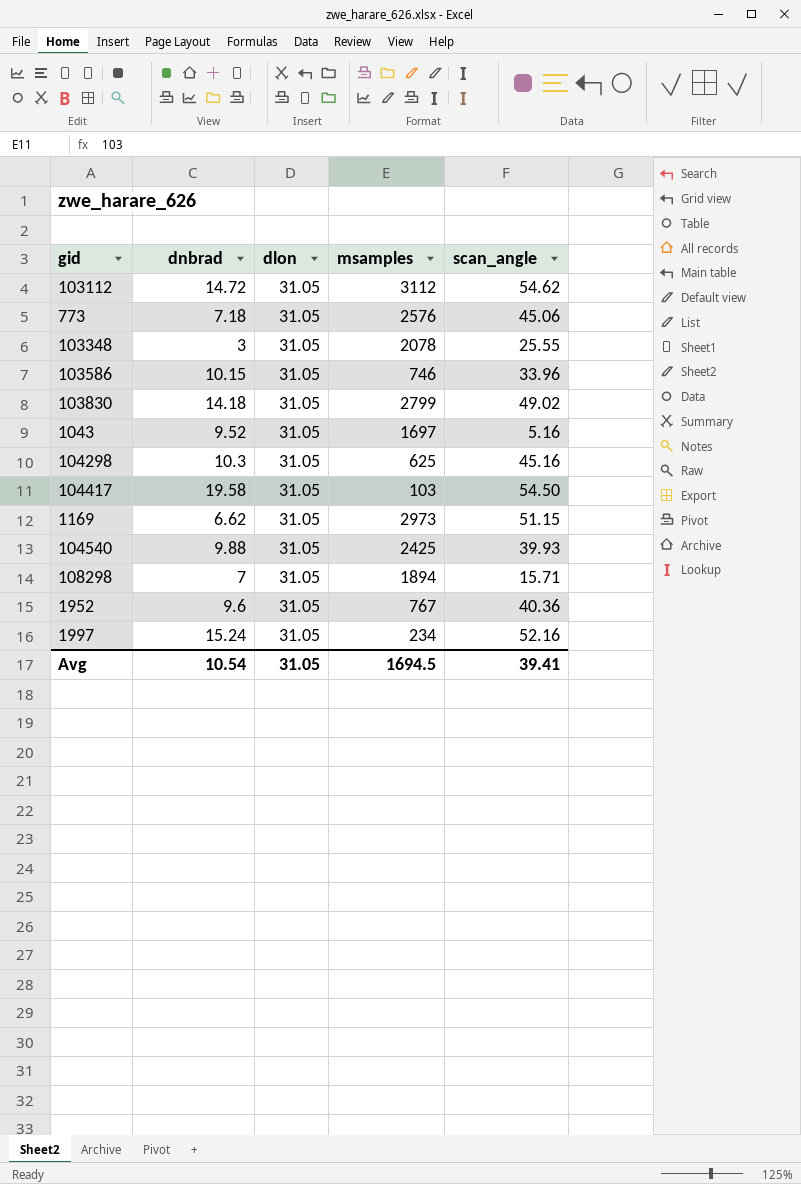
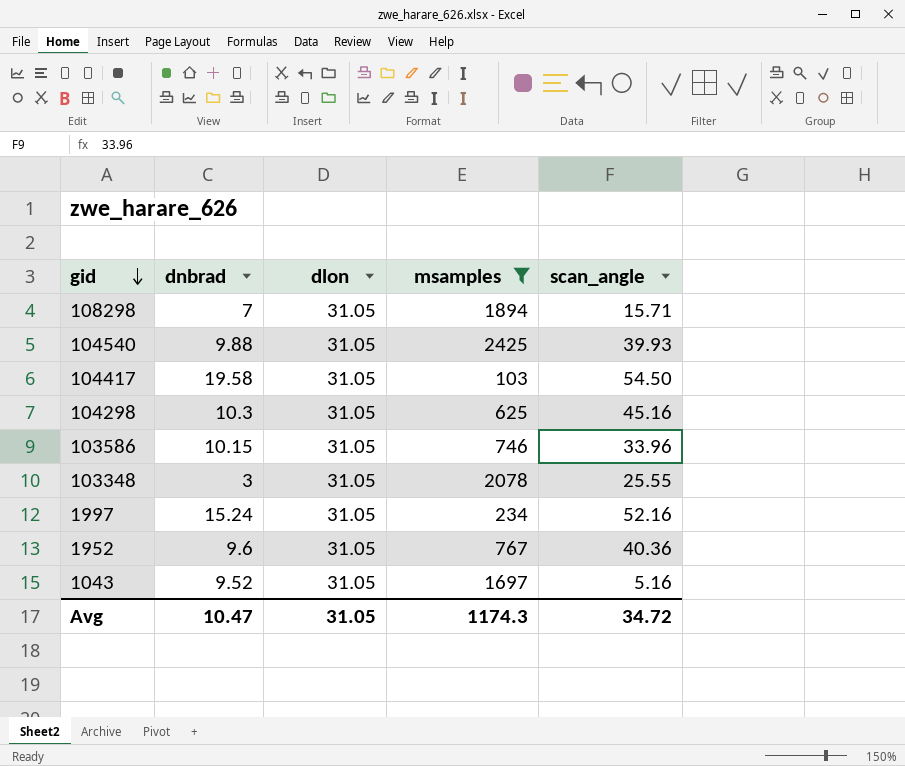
filter: none -> msamples <= 2425
row order: none -> gid descending
Avg | dnbrad: 10.54 -> 10.47
Avg | msamples: 1694.5 -> 1174.3
Avg | scan_angle: 39.41 -> 34.72

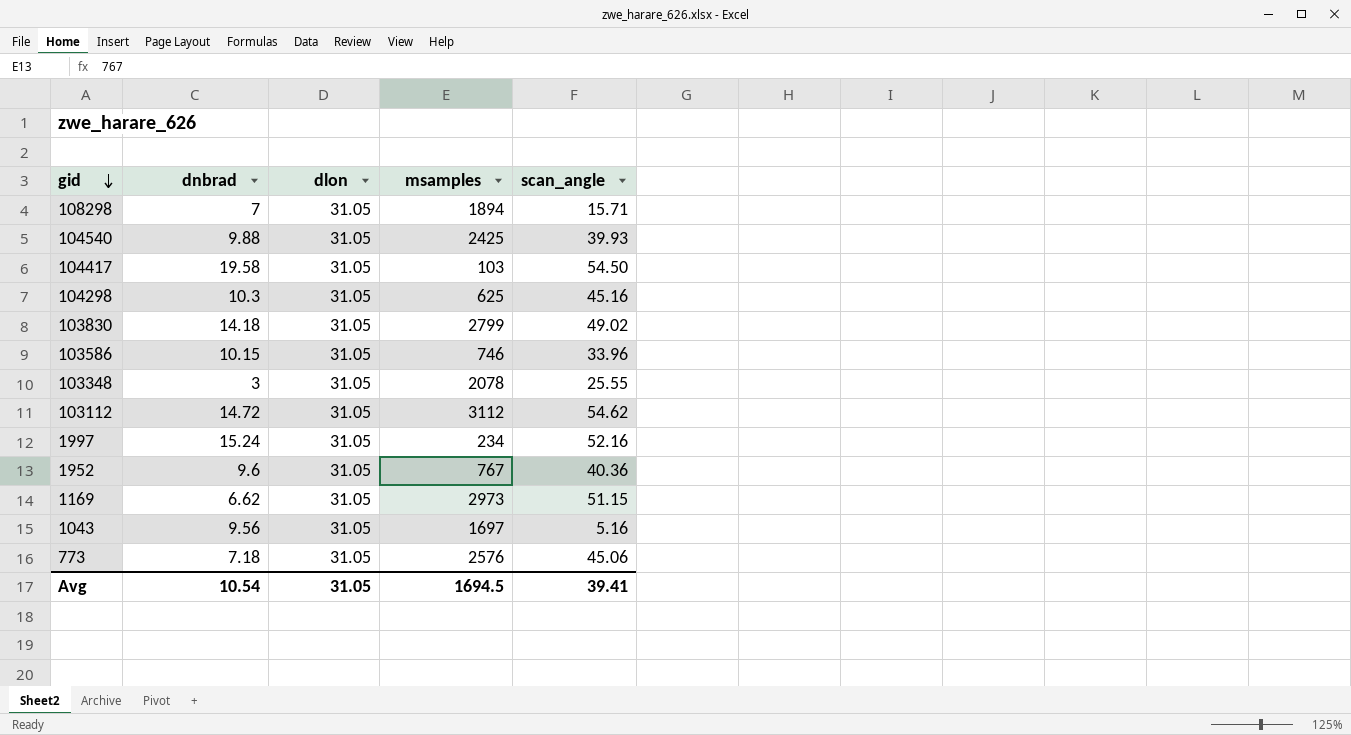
filter: msamples <= 2425 -> none
1043 | dnbrad: 9.52 -> 9.56
Avg | dnbrad: 10.47 -> 10.54
Avg | msamples: 1174.3 -> 1694.5
Avg | scan_angle: 34.72 -> 39.41

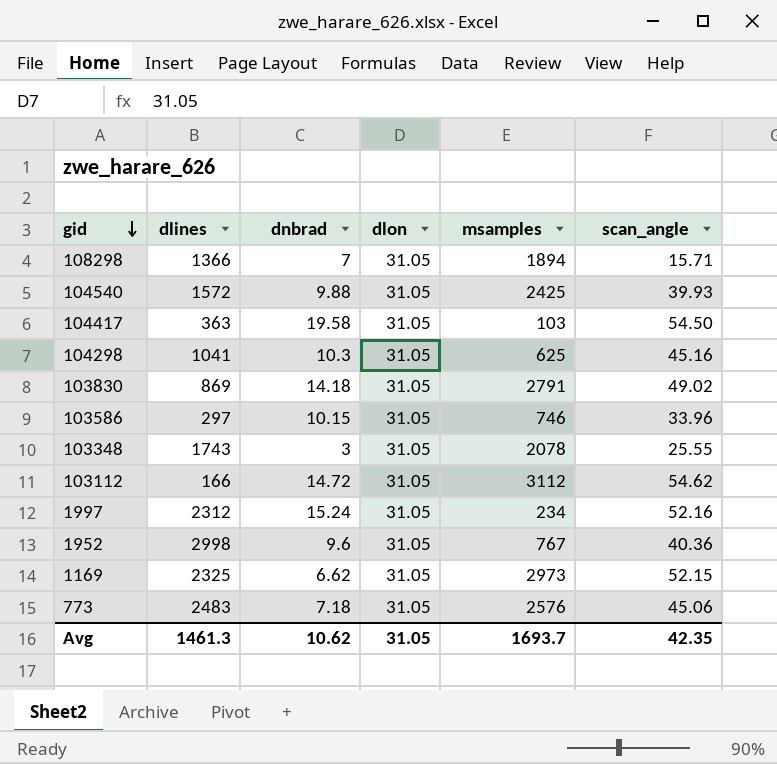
column dlines | position: none -> 2
row 1043: 9.56 | 31.05 | 1697 | 5.16 -> none
103830 | msamples: 2799 -> 2791
1169 | scan_angle: 51.15 -> 52.15
Avg | dnbrad: 10.54 -> 10.62
Avg | msamples: 1694.5 -> 1693.7
Avg | scan_angle: 39.41 -> 42.35

